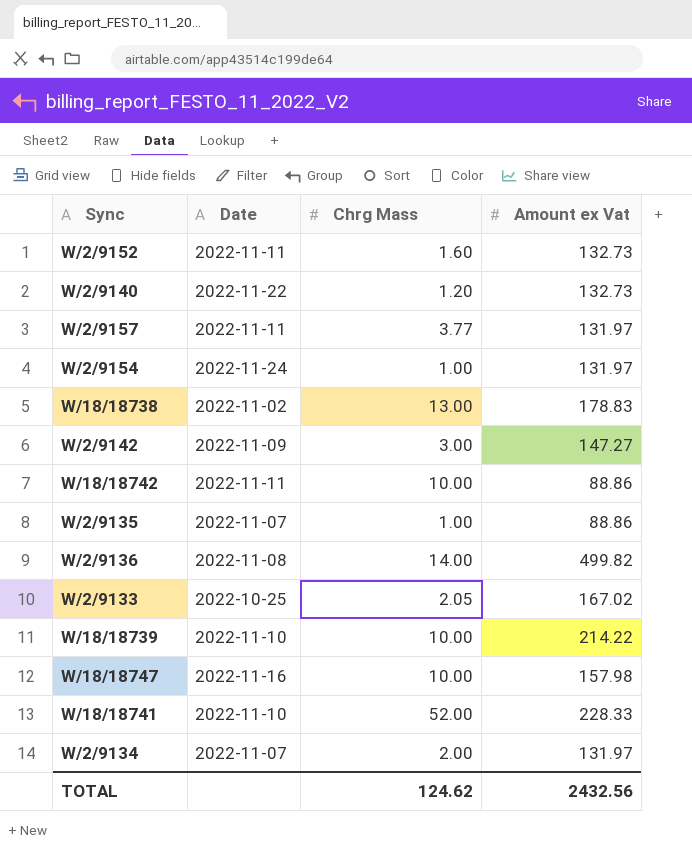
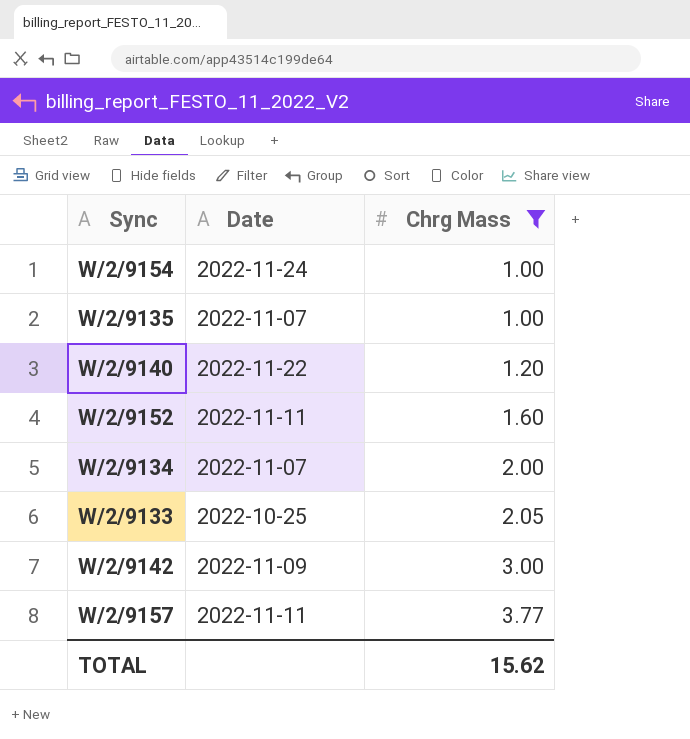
filter: none -> Chrg Mass <= 3.77
row order: none -> Chrg Mass ascending
column Amount ex Vat | position: 4 -> none
TOTAL | Chrg Mass: 124.62 -> 15.62

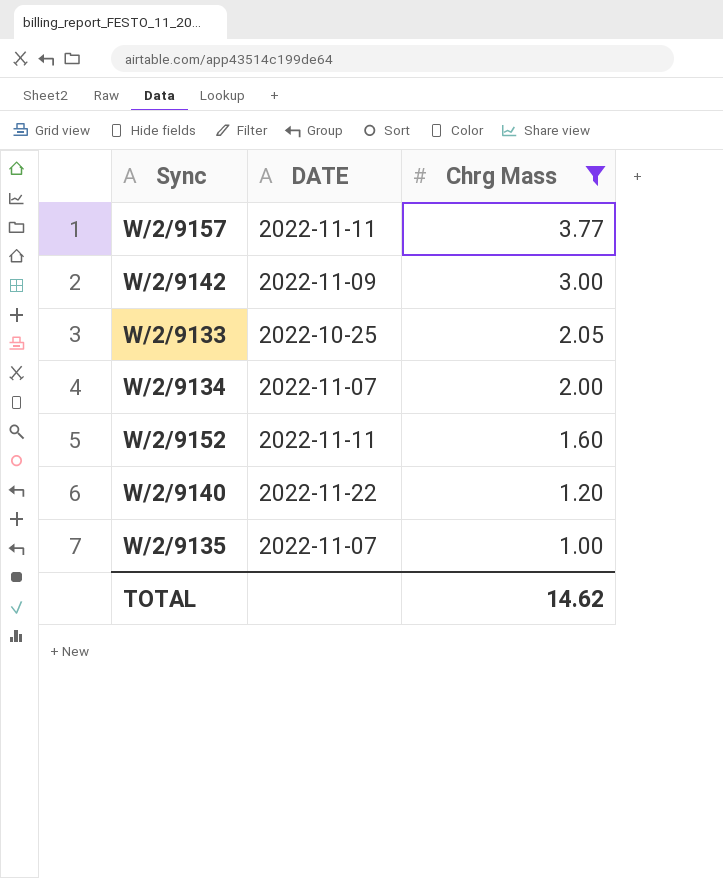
row order: Chrg Mass ascending -> Chrg Mass descending
column name: Date -> DATE
row W/2/9154: 2022-11-24 | 1.00 -> none
TOTAL | Chrg Mass: 15.62 -> 14.62

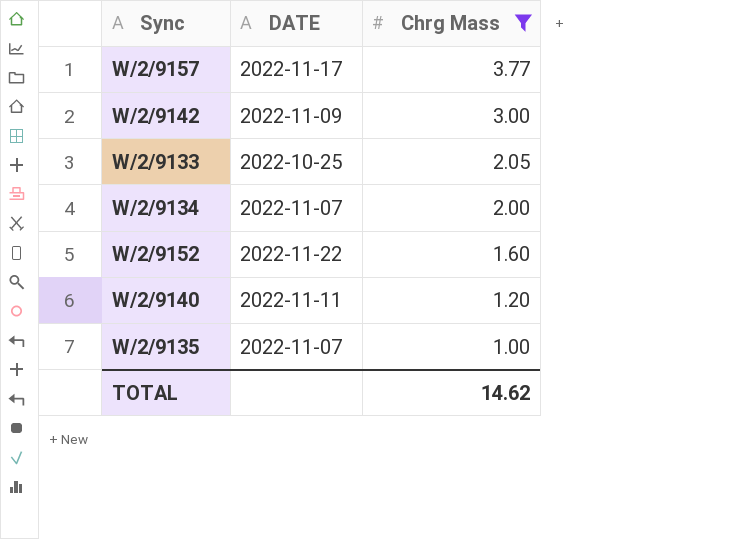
W/2/9157 | DATE: 2022-11-11 -> 2022-11-17
W/2/9152 | DATE: 2022-11-11 -> 2022-11-22
W/2/9140 | DATE: 2022-11-22 -> 2022-11-11

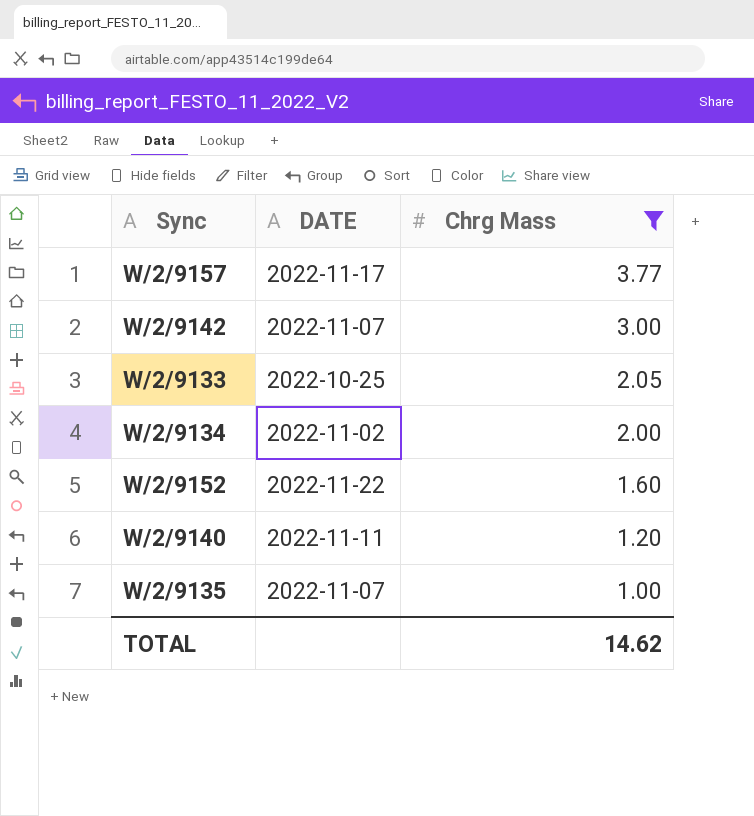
W/2/9142 | DATE: 2022-11-09 -> 2022-11-07
W/2/9134 | DATE: 2022-11-07 -> 2022-11-02

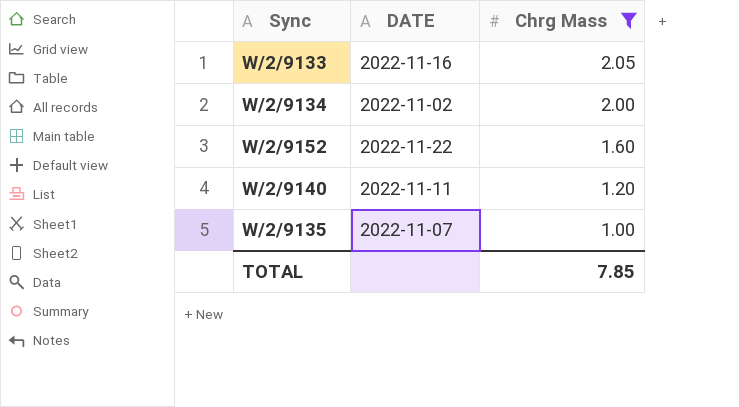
row W/2/9157: 2022-11-17 | 3.77 -> none
row W/2/9142: 2022-11-07 | 3.00 -> none
W/2/9133 | DATE: 2022-10-25 -> 2022-11-16
TOTAL | Chrg Mass: 14.62 -> 7.85

